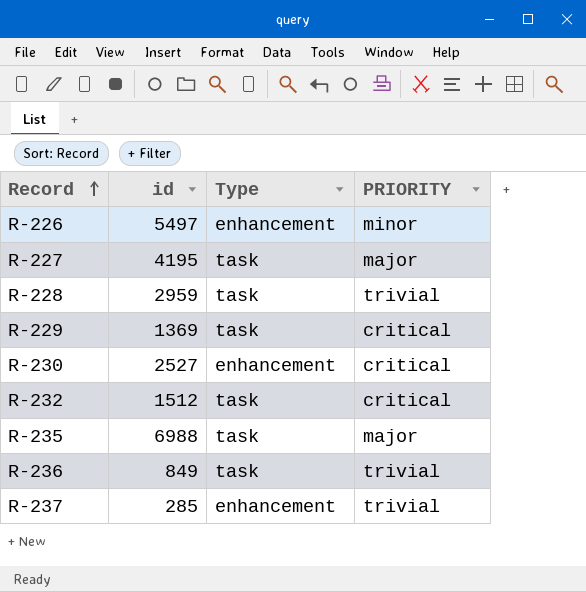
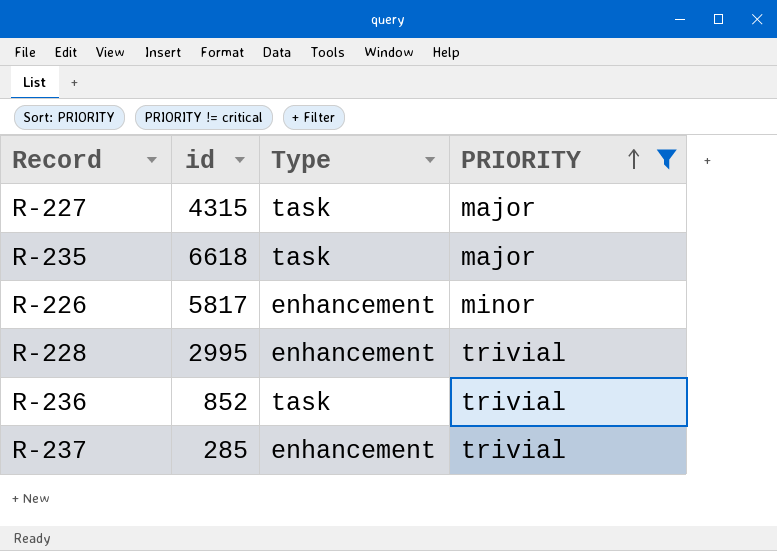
filter: none -> PRIORITY != critical
row order: Record ascending -> PRIORITY ascending
R-227 | id: 4195 -> 4315
R-235 | id: 6988 -> 6618
R-226 | id: 5497 -> 5817
R-228 | id: 2959 -> 2995
R-228 | Type: task -> enhancement
R-236 | id: 849 -> 852

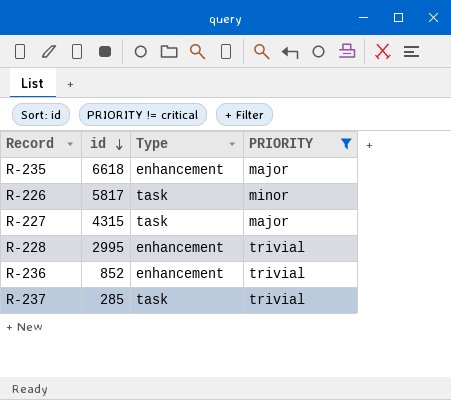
row order: PRIORITY ascending -> id descending
R-235 | Type: task -> enhancement
R-226 | Type: enhancement -> task
R-236 | Type: task -> enhancement
R-237 | Type: enhancement -> task

